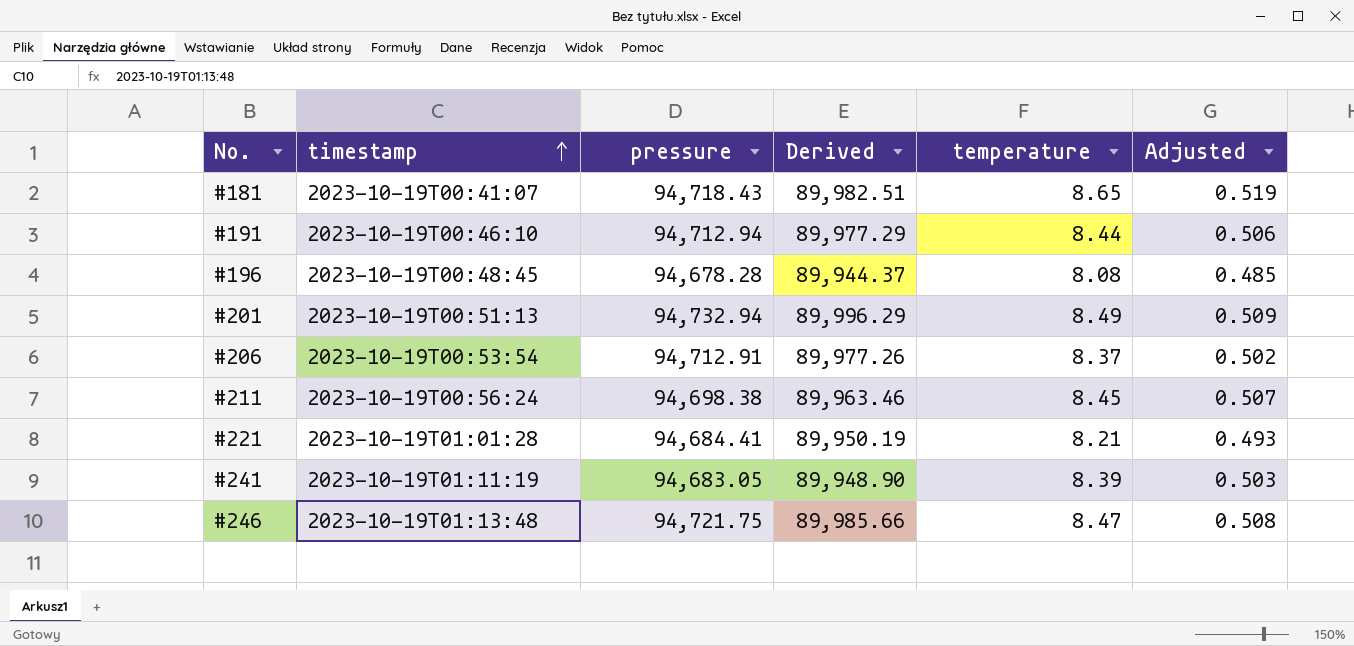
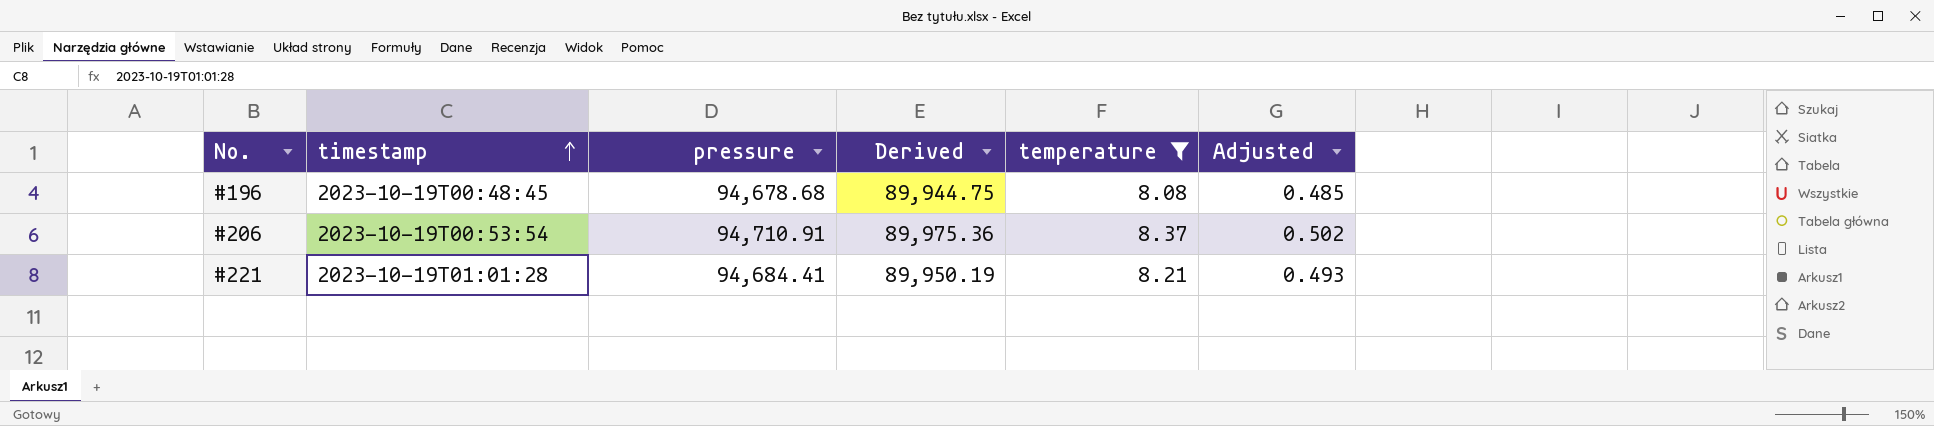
filter: none -> temperature <= 8.37
#196 | pressure: 94,678.28 -> 94,678.68
#196 | Derived: 89,944.37 -> 89,944.75
#206 | pressure: 94,712.91 -> 94,710.91
#206 | Derived: 89,977.26 -> 89,975.36

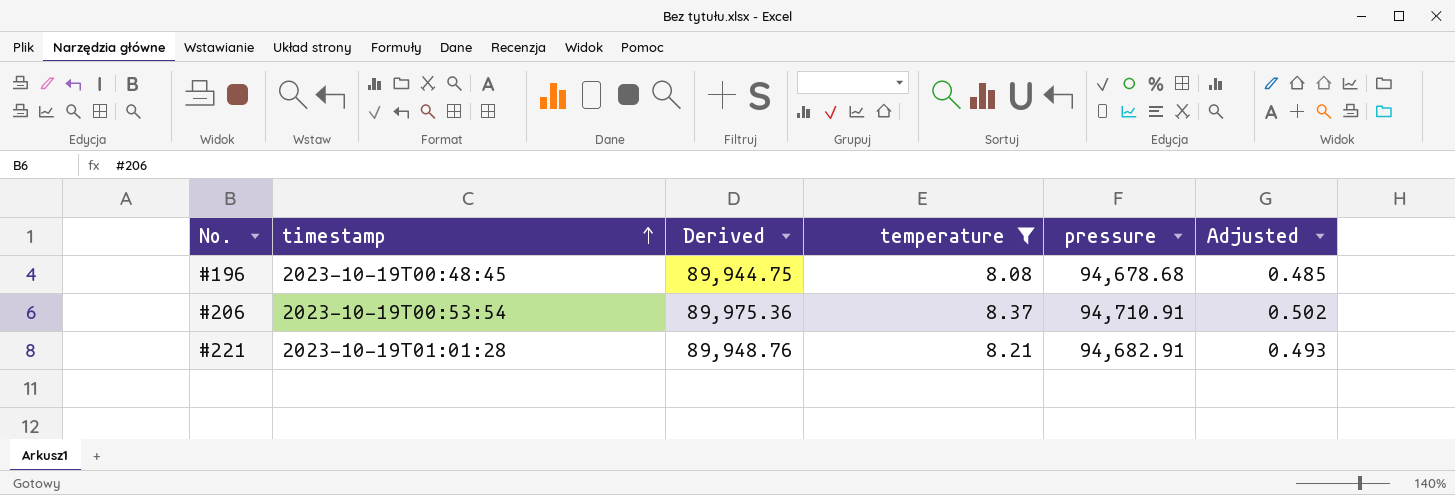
column pressure | position: 3 -> 5
#221 | Derived: 89,950.19 -> 89,948.76
#221 | pressure: 94,684.41 -> 94,682.91

